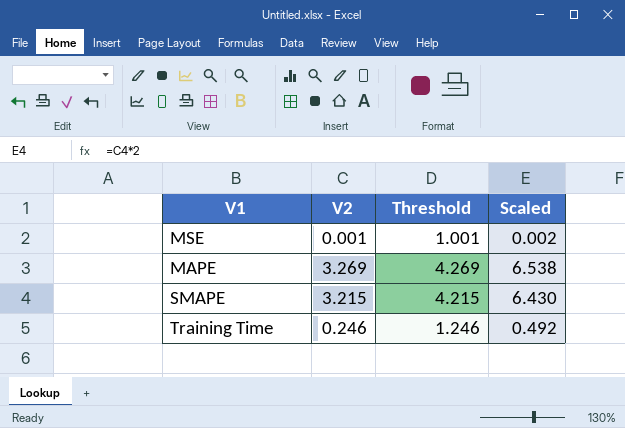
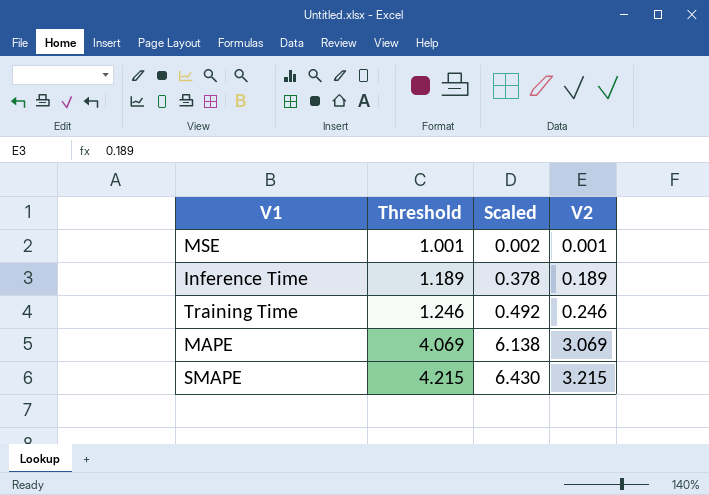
row order: none -> Threshold ascending
column V2 | position: 2 -> 4
row Inference Time: none -> 1.189 | 0.378 | 0.189
MAPE | Threshold: 4.269 -> 4.069
MAPE | Scaled: 6.538 -> 6.138
MAPE | V2: 3.269 -> 3.069

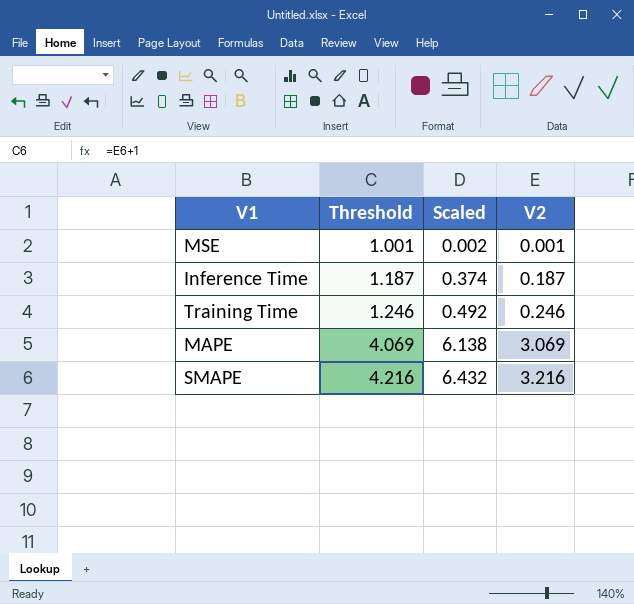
Inference Time | Threshold: 1.189 -> 1.187
Inference Time | Scaled: 0.378 -> 0.374
Inference Time | V2: 0.189 -> 0.187
SMAPE | Threshold: 4.215 -> 4.216
SMAPE | Scaled: 6.430 -> 6.432
SMAPE | V2: 3.215 -> 3.216

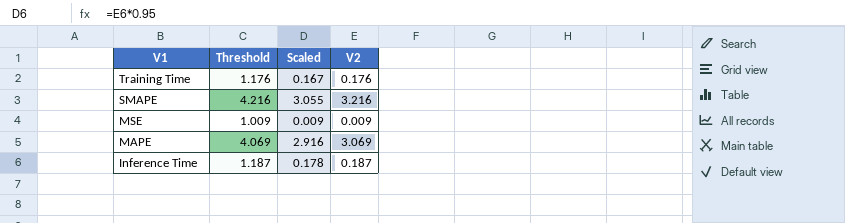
row order: Threshold ascending -> V1 descending
column Scaled | formula: [V2] * 2 -> [V2] * 0.95
Training Time | Threshold: 1.246 -> 1.176
Training Time | V2: 0.246 -> 0.176
MSE | Threshold: 1.001 -> 1.009
MSE | V2: 0.001 -> 0.009

